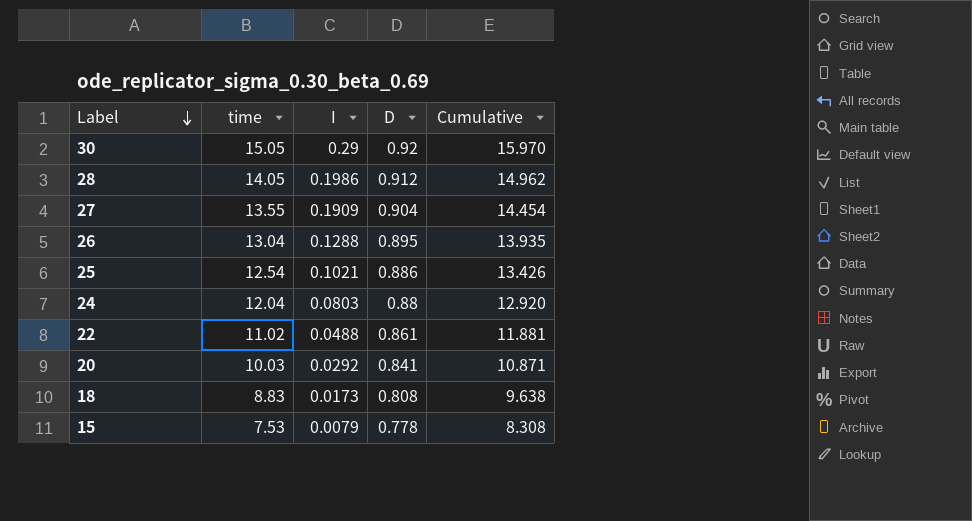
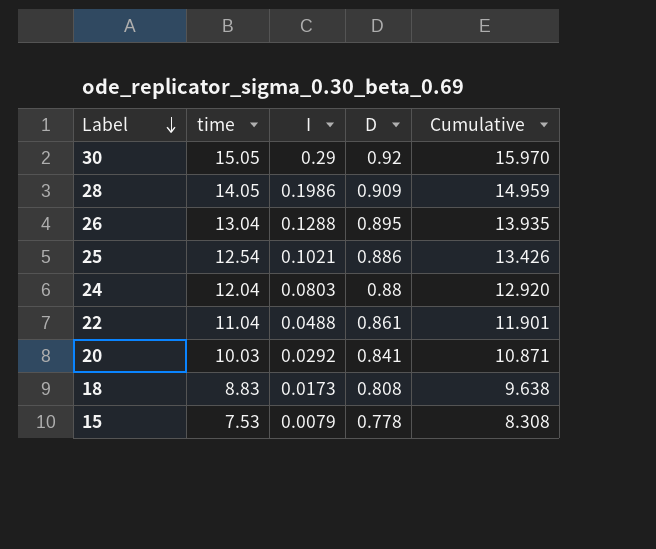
row 27: 13.55 | 0.1909 | 0.904 | 14.454 -> none
28 | D: 0.912 -> 0.909
28 | Cumulative: 14.962 -> 14.959
22 | time: 11.02 -> 11.04
22 | Cumulative: 11.881 -> 11.901

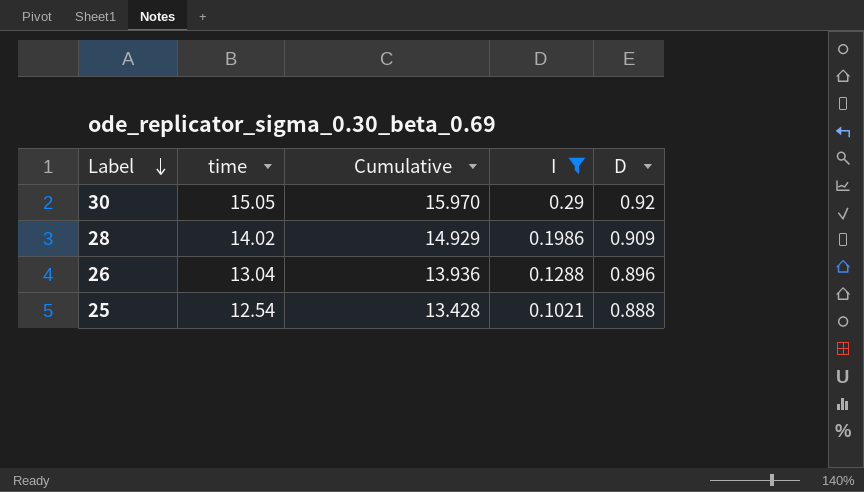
filter: none -> I >= 0.1021
column Cumulative | position: 5 -> 3
28 | time: 14.05 -> 14.02
28 | Cumulative: 14.959 -> 14.929
26 | Cumulative: 13.935 -> 13.936
26 | D: 0.895 -> 0.896
25 | Cumulative: 13.426 -> 13.428
25 | D: 0.886 -> 0.888

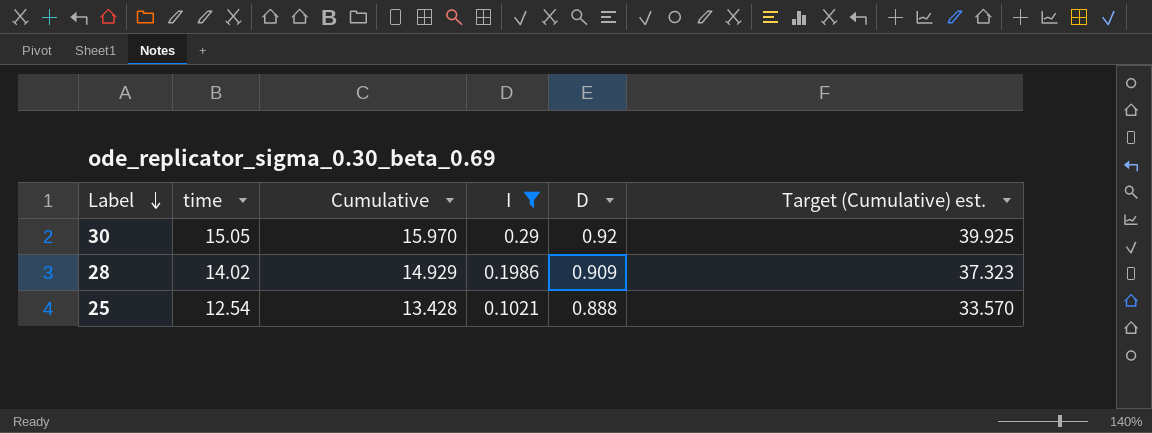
column Target (Cumulative) est. | formula: none -> [Cumulative] * 2.5
row 26: 13.04 | 13.936 | 0.1288 | 0.896 -> none

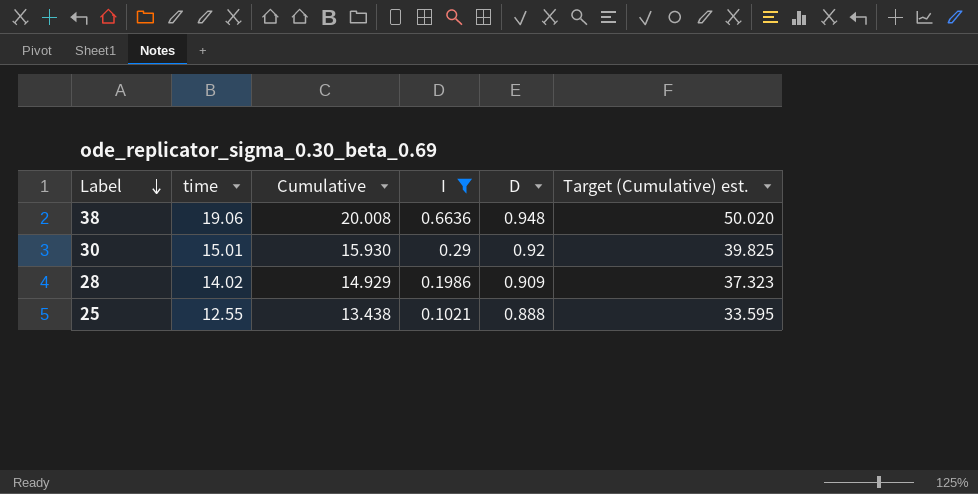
row 38: none -> 19.06 | 20.008 | 0.6636 | 0.948 | 50.020
30 | time: 15.05 -> 15.01
30 | Cumulative: 15.970 -> 15.930
30 | Target (Cumulative) est.: 39.925 -> 39.825
25 | time: 12.54 -> 12.55
25 | Cumulative: 13.428 -> 13.438
25 | Target (Cumulative) est.: 33.570 -> 33.595

